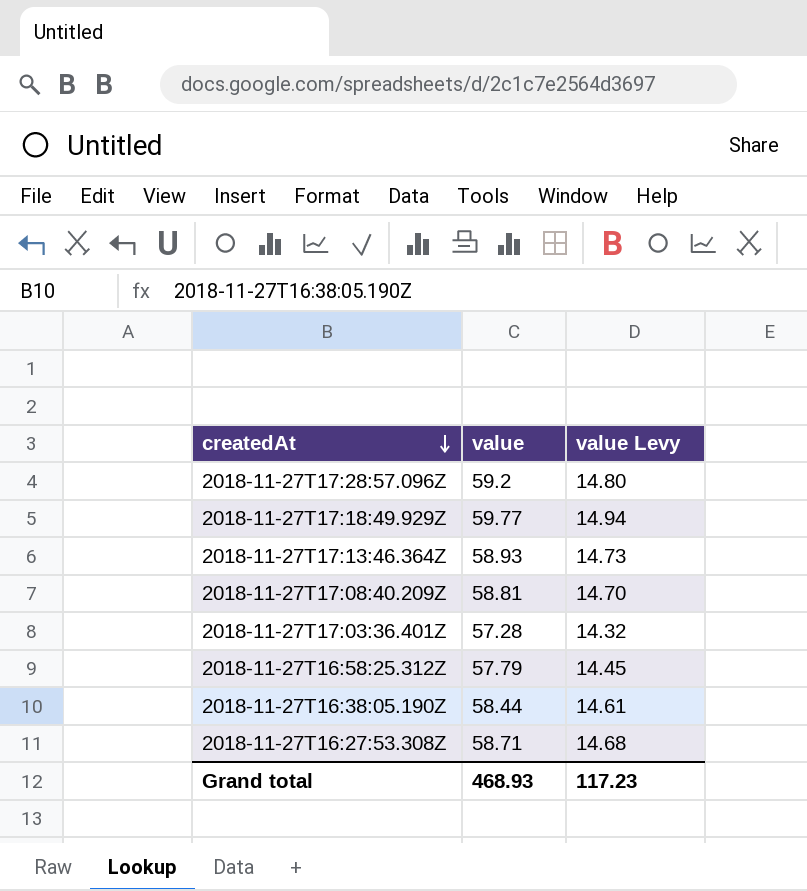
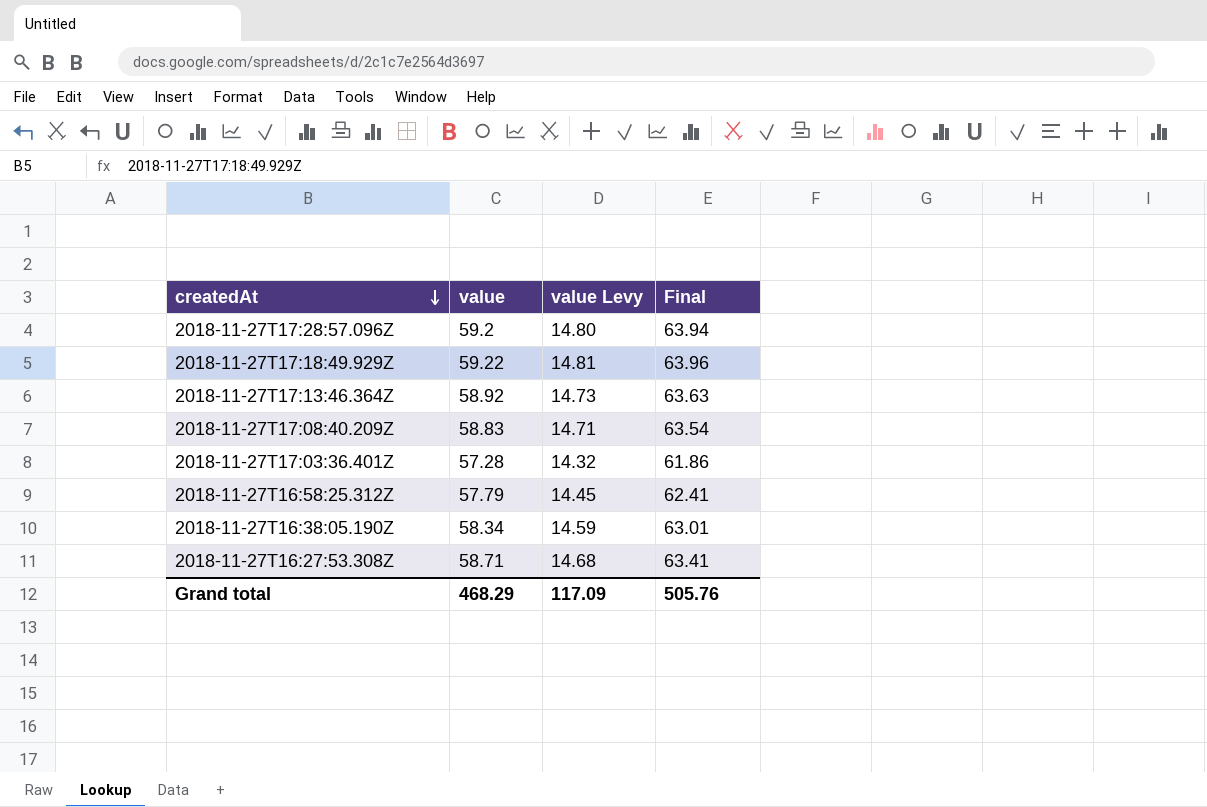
column Final | formula: none -> [value] * 1.08
2018-11-27T17:18:49.929Z | value: 59.77 -> 59.22
2018-11-27T17:18:49.929Z | value Levy: 14.94 -> 14.81
2018-11-27T17:13:46.364Z | value: 58.93 -> 58.92
2018-11-27T17:08:40.209Z | value: 58.81 -> 58.83
2018-11-27T17:08:40.209Z | value Levy: 14.70 -> 14.71
2018-11-27T16:38:05.190Z | value: 58.44 -> 58.34
2018-11-27T16:38:05.190Z | value Levy: 14.61 -> 14.59
Grand total | value: 468.93 -> 468.29
Grand total | value Levy: 117.23 -> 117.09

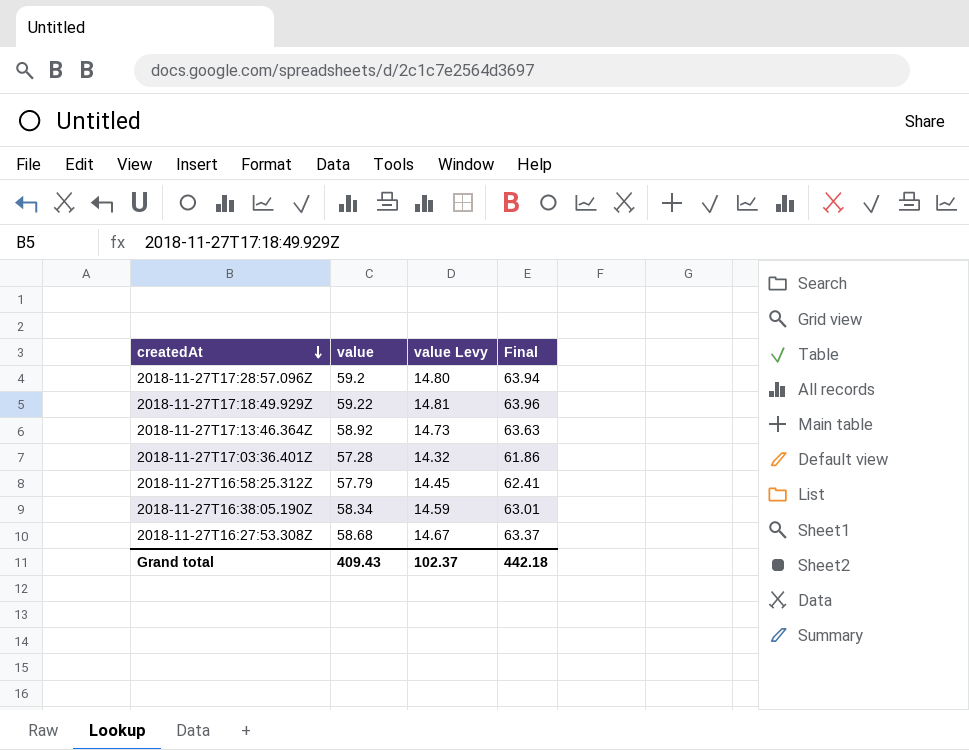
row 2018-11-27T17:08:40.209Z: 58.83 | 14.71 | 63.54 -> none
2018-11-27T16:27:53.308Z | value: 58.71 -> 58.68
2018-11-27T16:27:53.308Z | value Levy: 14.68 -> 14.67
2018-11-27T16:27:53.308Z | Final: 63.41 -> 63.37
Grand total | value: 468.29 -> 409.43
Grand total | value Levy: 117.09 -> 102.37
Grand total | Final: 505.76 -> 442.18

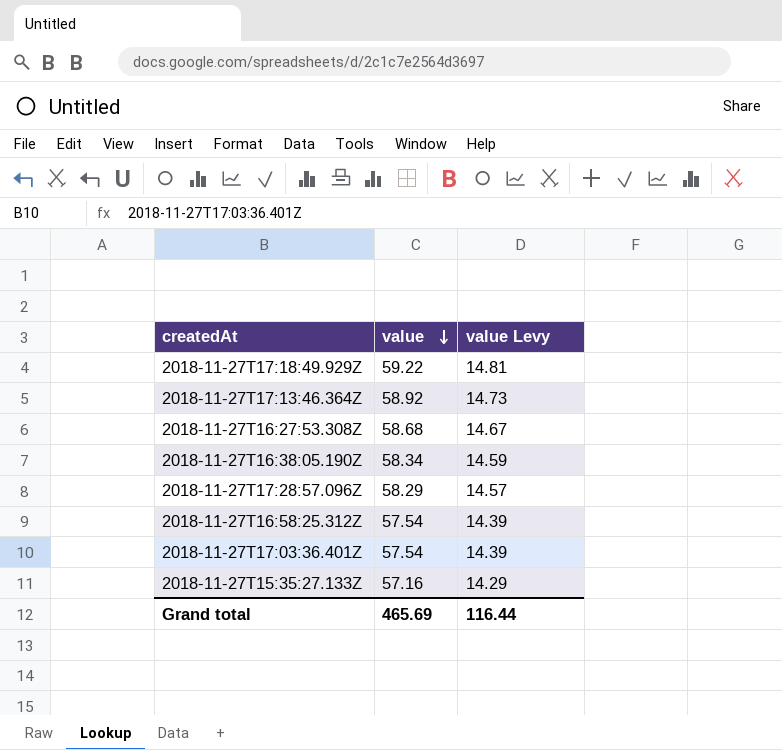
row order: createdAt descending -> value descending
column Final | formula: [value] * 1.08 -> none
2018-11-27T17:28:57.096Z | value: 59.2 -> 58.29
2018-11-27T17:28:57.096Z | value Levy: 14.80 -> 14.57
2018-11-27T16:58:25.312Z | value: 57.79 -> 57.54
2018-11-27T16:58:25.312Z | value Levy: 14.45 -> 14.39
2018-11-27T17:03:36.401Z | value: 57.28 -> 57.54
2018-11-27T17:03:36.401Z | value Levy: 14.32 -> 14.39
row 2018-11-27T15:35:27.133Z: none -> 57.16 | 14.29
Grand total | value: 409.43 -> 465.69
Grand total | value Levy: 102.37 -> 116.44

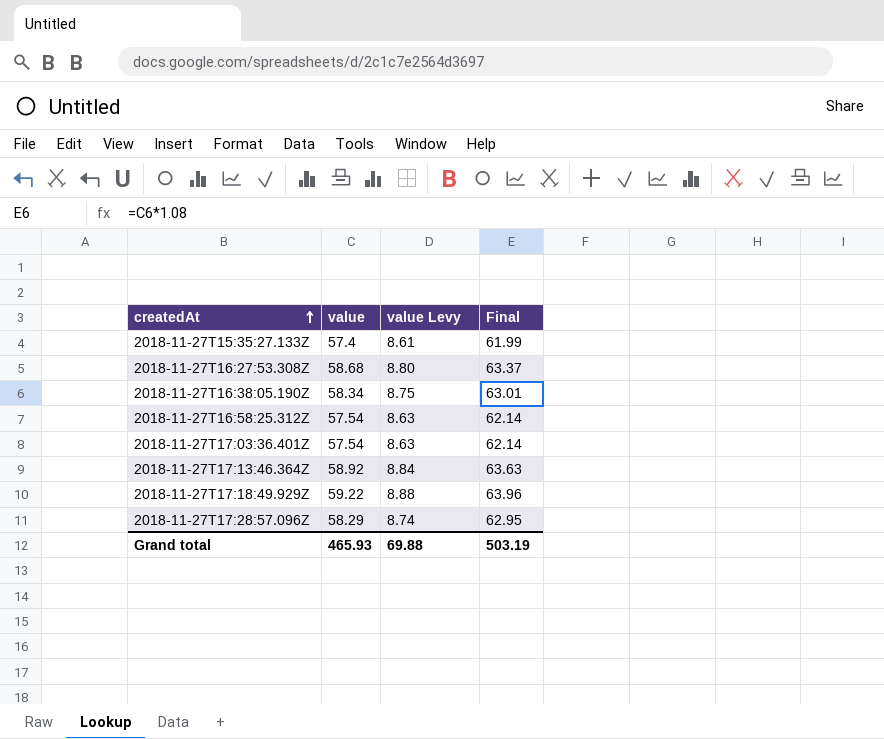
row order: value descending -> createdAt ascending
column value Levy | formula: [value] * 0.25 -> [value] * 0.15
column Final | formula: none -> [value] * 1.08
2018-11-27T15:35:27.133Z | value: 57.16 -> 57.4
Grand total | value: 465.69 -> 465.93
Grand total | value Levy: 116.44 -> 69.88

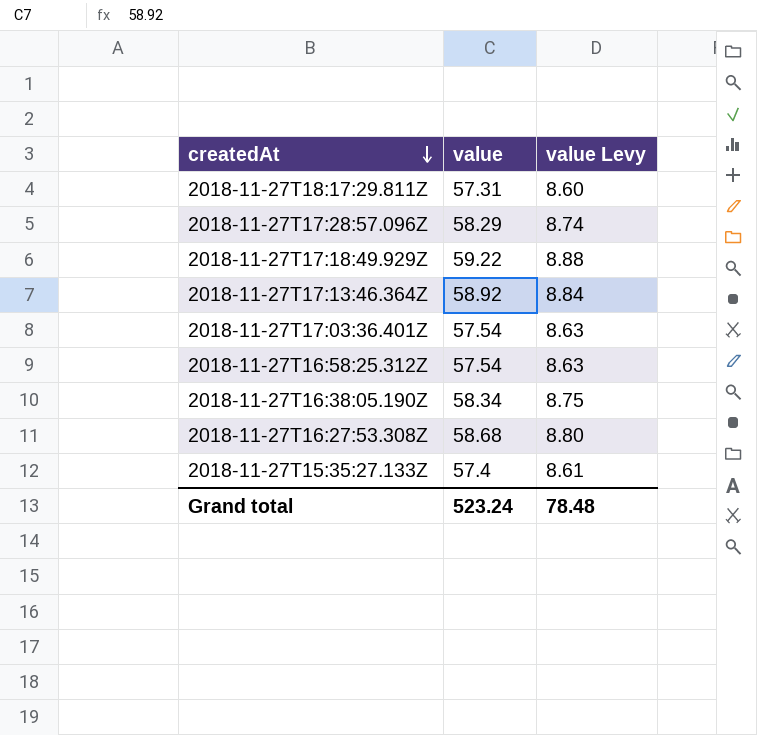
row order: createdAt ascending -> createdAt descending
column Final | formula: [value] * 1.08 -> none
row 2018-11-27T18:17:29.811Z: none -> 57.31 | 8.60
Grand total | value: 465.93 -> 523.24
Grand total | value Levy: 69.88 -> 78.48

